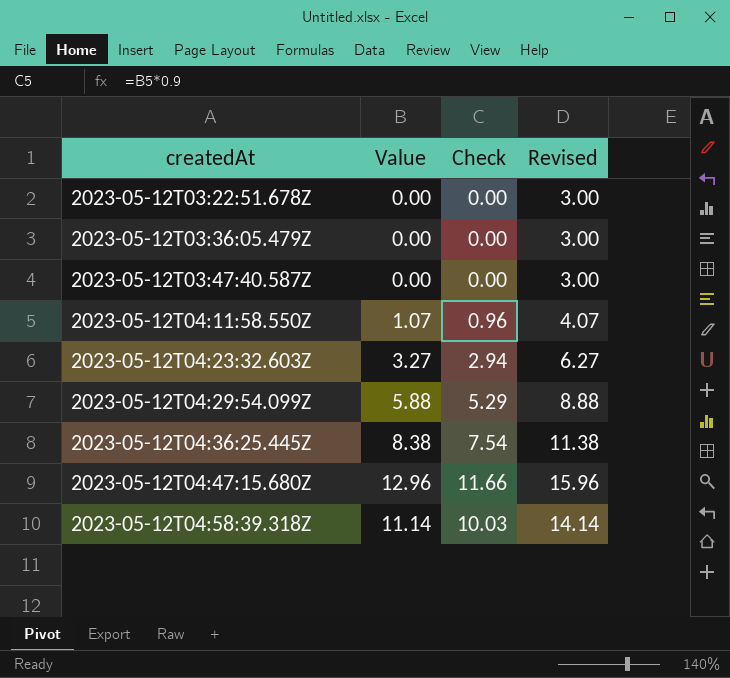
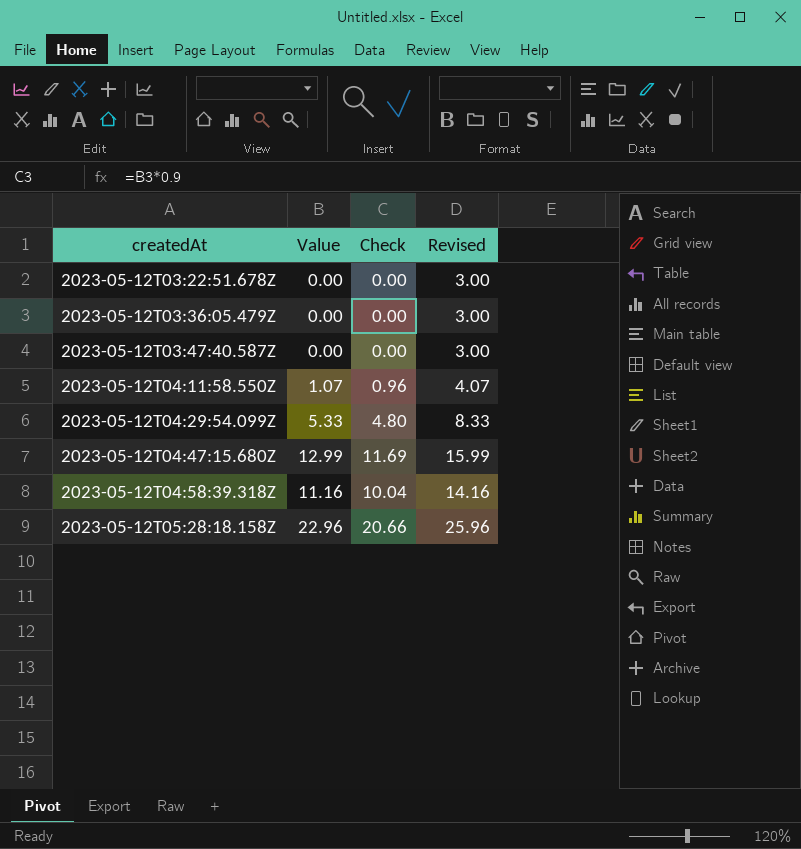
row 2023-05-12T04:23:32.603Z: 3.27 | 2.94 | 6.27 -> none
row 2023-05-12T04:36:25.445Z: 8.38 | 7.54 | 11.38 -> none
2023-05-12T04:29:54.099Z | Value: 5.88 -> 5.33
2023-05-12T04:29:54.099Z | Check: 5.29 -> 4.80
2023-05-12T04:29:54.099Z | Revised: 8.88 -> 8.33
2023-05-12T04:47:15.680Z | Value: 12.96 -> 12.99
2023-05-12T04:47:15.680Z | Check: 11.66 -> 11.69
2023-05-12T04:47:15.680Z | Revised: 15.96 -> 15.99
2023-05-12T04:58:39.318Z | Value: 11.14 -> 11.16
2023-05-12T04:58:39.318Z | Check: 10.03 -> 10.04
2023-05-12T04:58:39.318Z | Revised: 14.14 -> 14.16
row 2023-05-12T05:28:18.158Z: none -> 22.96 | 20.66 | 25.96

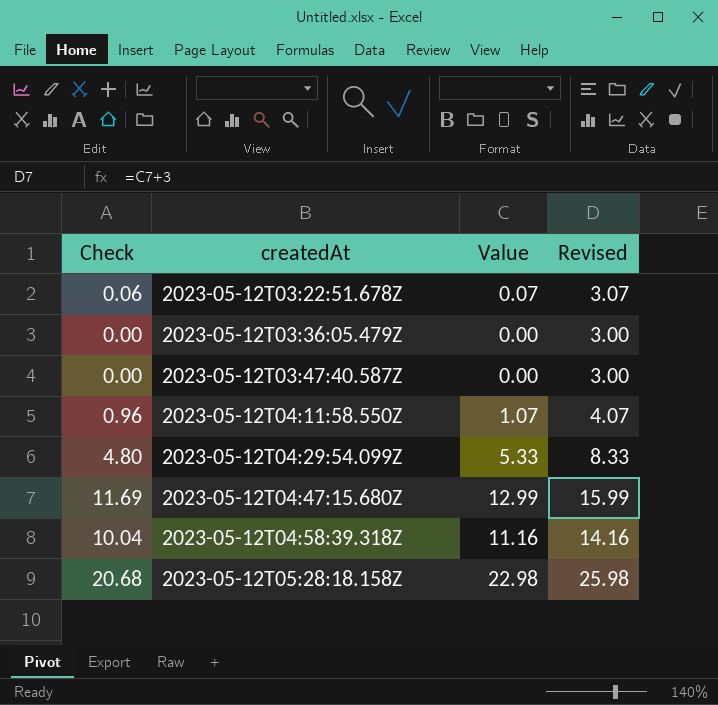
column Check | position: 3 -> 1
2023-05-12T03:22:51.678Z | Check: 0.00 -> 0.06
2023-05-12T03:22:51.678Z | Value: 0.00 -> 0.07
2023-05-12T03:22:51.678Z | Revised: 3.00 -> 3.07
2023-05-12T05:28:18.158Z | Check: 20.66 -> 20.68
2023-05-12T05:28:18.158Z | Value: 22.96 -> 22.98
2023-05-12T05:28:18.158Z | Revised: 25.96 -> 25.98

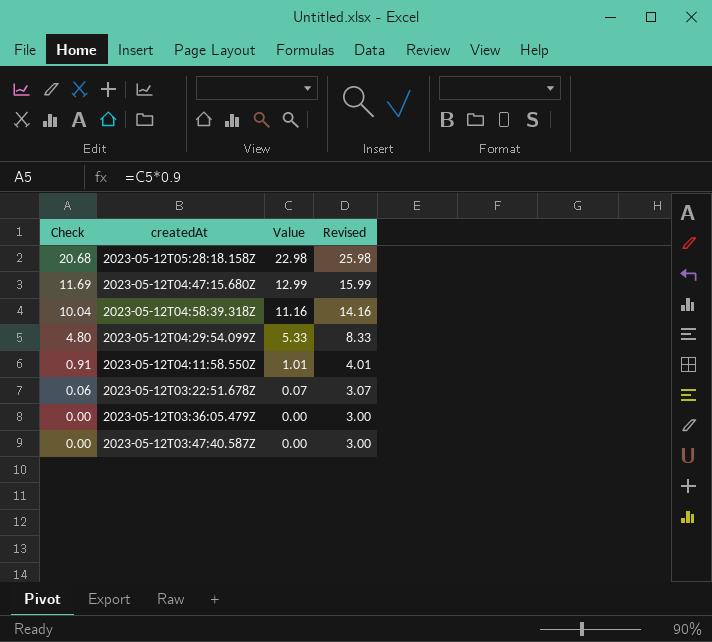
row order: createdAt ascending -> Check descending
2023-05-12T04:11:58.550Z | Check: 0.96 -> 0.91
2023-05-12T04:11:58.550Z | Value: 1.07 -> 1.01
2023-05-12T04:11:58.550Z | Revised: 4.07 -> 4.01

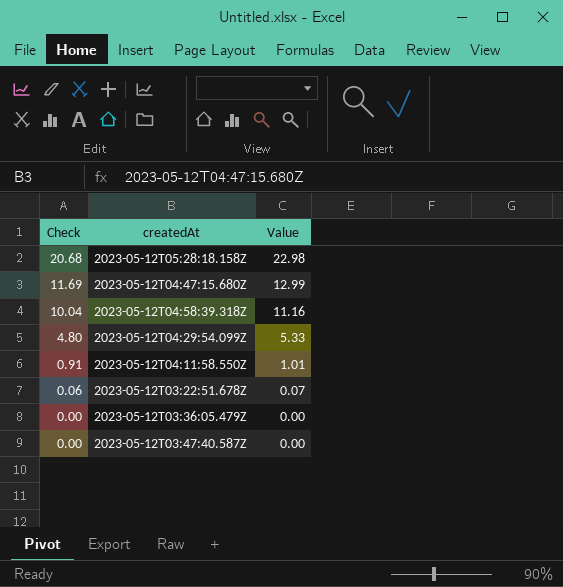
column Revised | formula: [Value] + 3 -> none

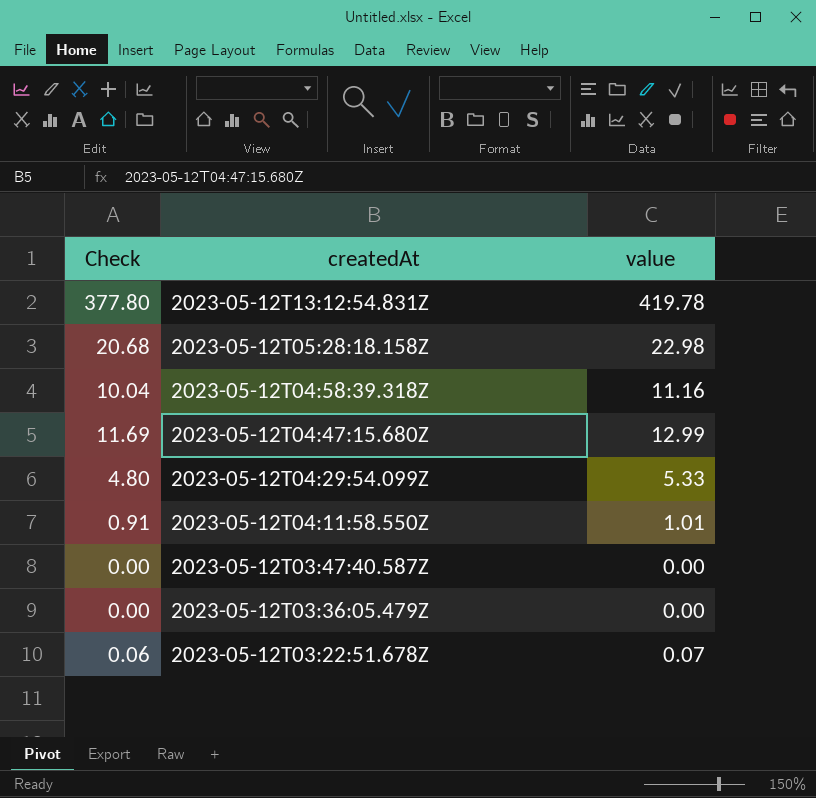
row order: Check descending -> createdAt descending
column name: Value -> value
row 2023-05-12T13:12:54.831Z: none -> 377.80 | 419.78

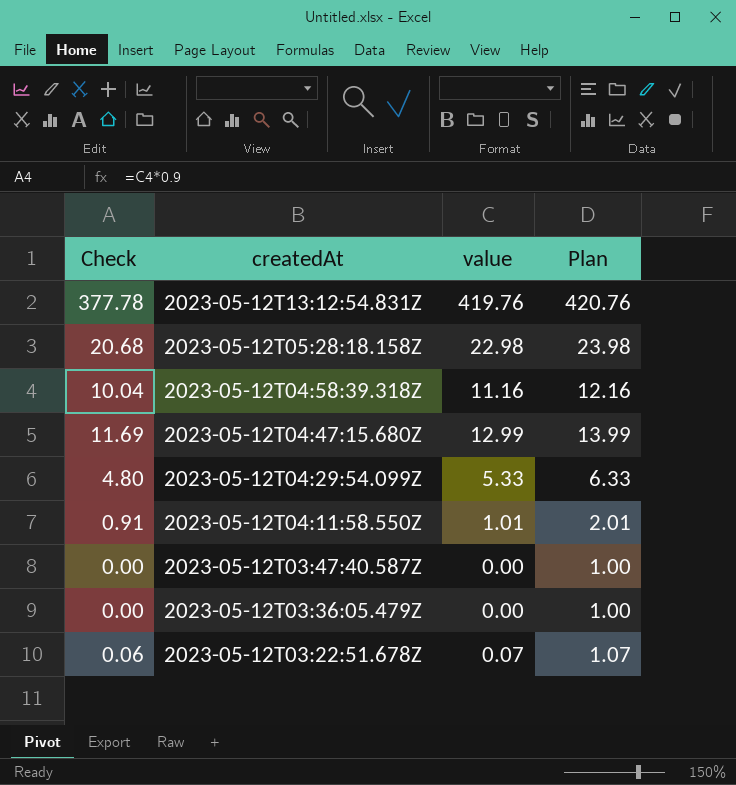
column Plan | formula: none -> [value] + 1
2023-05-12T13:12:54.831Z | Check: 377.80 -> 377.78
2023-05-12T13:12:54.831Z | value: 419.78 -> 419.76

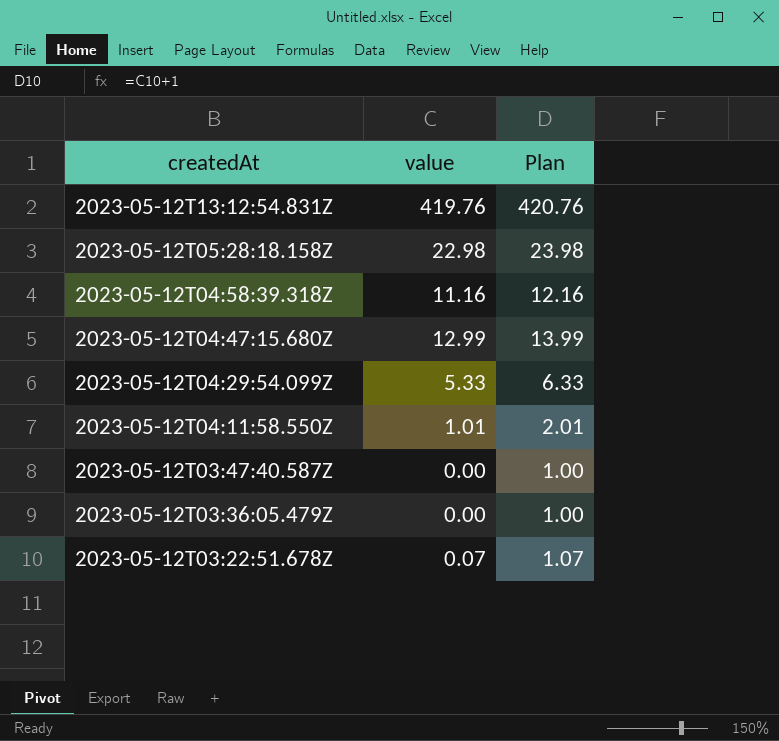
column Check | formula: [value] * 0.9 -> none

